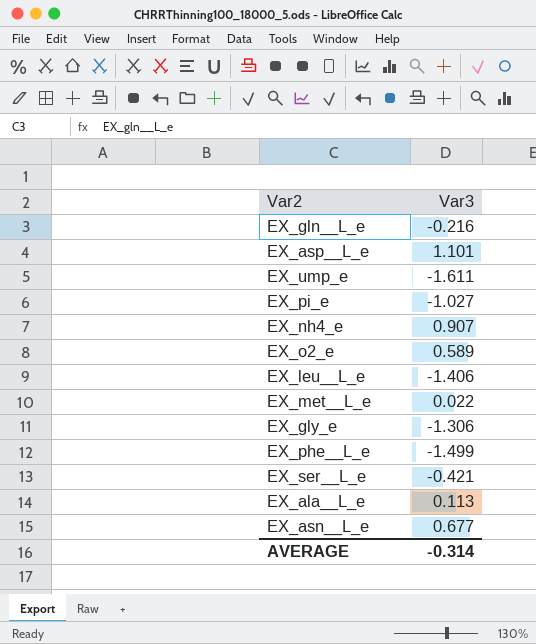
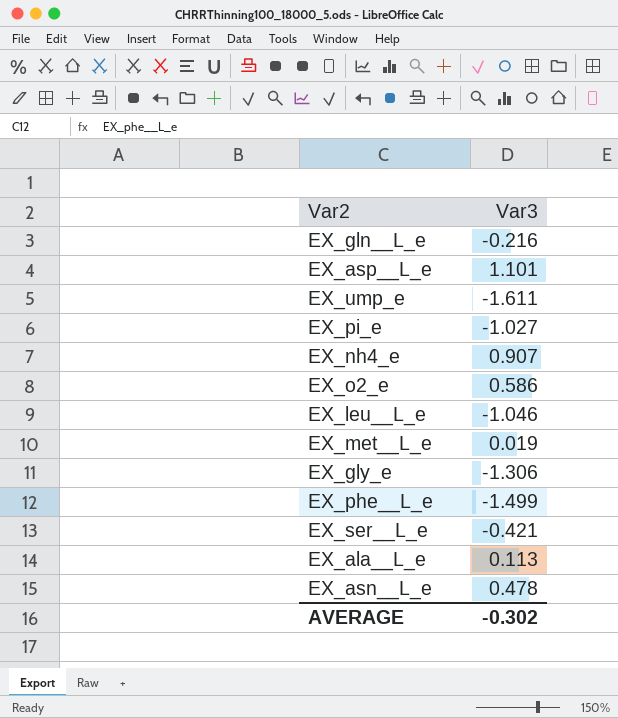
EX_o2_e | Var3: 0.589 -> 0.586
EX_leu__L_e | Var3: -1.406 -> -1.046
EX_met__L_e | Var3: 0.022 -> 0.019
EX_asn__L_e | Var3: 0.677 -> 0.478
AVERAGE | Var3: -0.314 -> -0.302

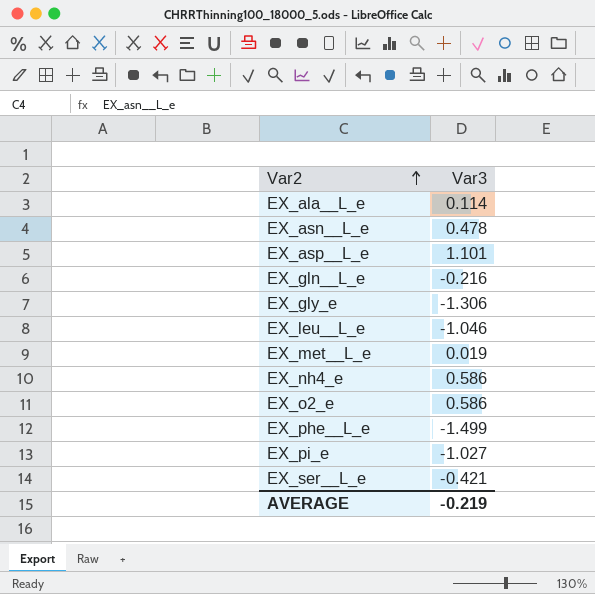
row order: none -> Var2 ascending
row EX_ump_e: -1.611 -> none
EX_ala__L_e | Var3: 0.113 -> 0.114
EX_nh4_e | Var3: 0.907 -> 0.586
AVERAGE | Var3: -0.302 -> -0.219

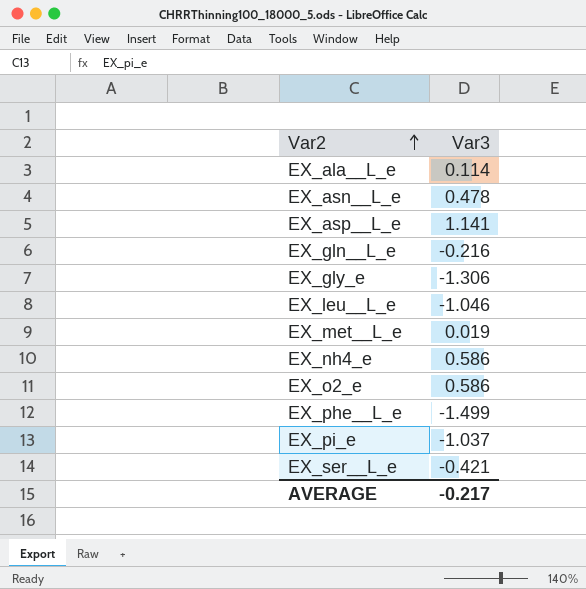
EX_asp__L_e | Var3: 1.101 -> 1.141
EX_pi_e | Var3: -1.027 -> -1.037
AVERAGE | Var3: -0.219 -> -0.217

